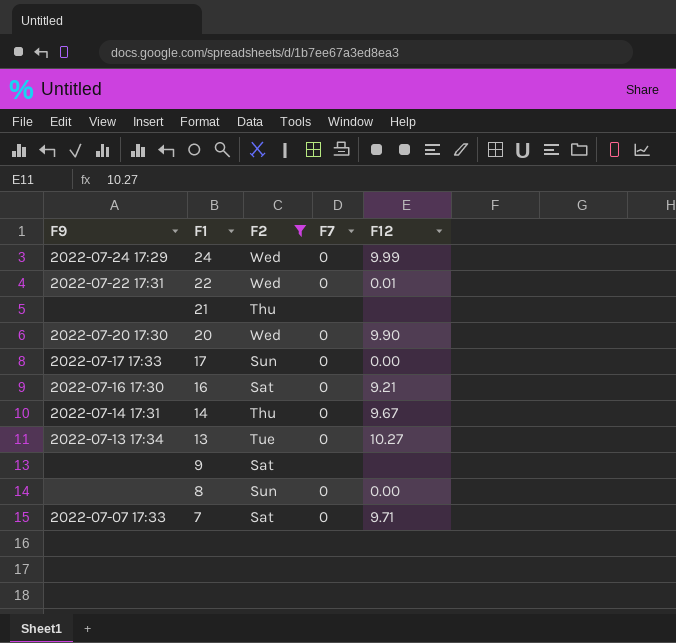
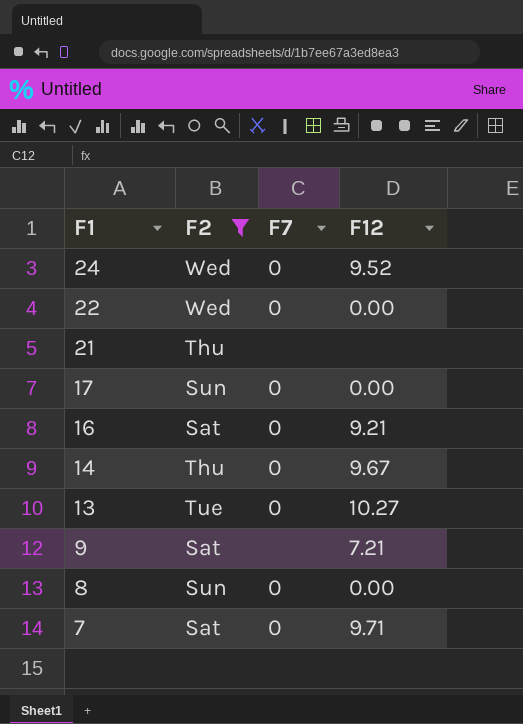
column F9 | position: 1 -> none
row 20: 2022-07-20 17:30 | Wed | 0 | 9.90 -> none
24 | F12: 9.99 -> 9.52
22 | F12: 0.01 -> 0.00
9 | F12: none -> 7.21

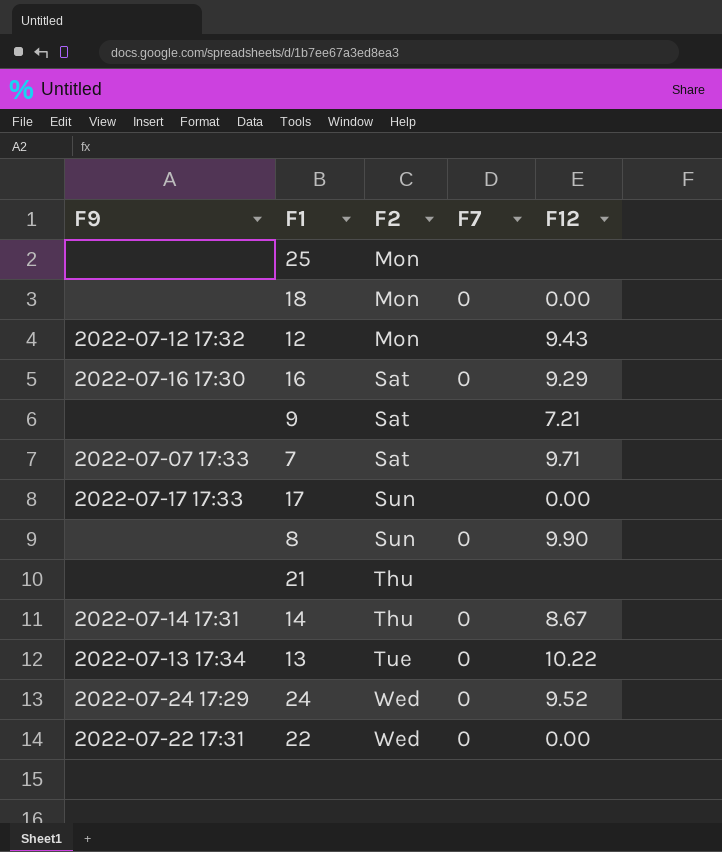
filter: F2 != Mon -> none
row order: F1 descending -> F2 ascending
column F9 | position: none -> 1
16 | F12: 9.21 -> 9.29
7 | F7: 0 -> none
17 | F7: 0 -> none
8 | F12: 0.00 -> 9.90
14 | F12: 9.67 -> 8.67
13 | F12: 10.27 -> 10.22

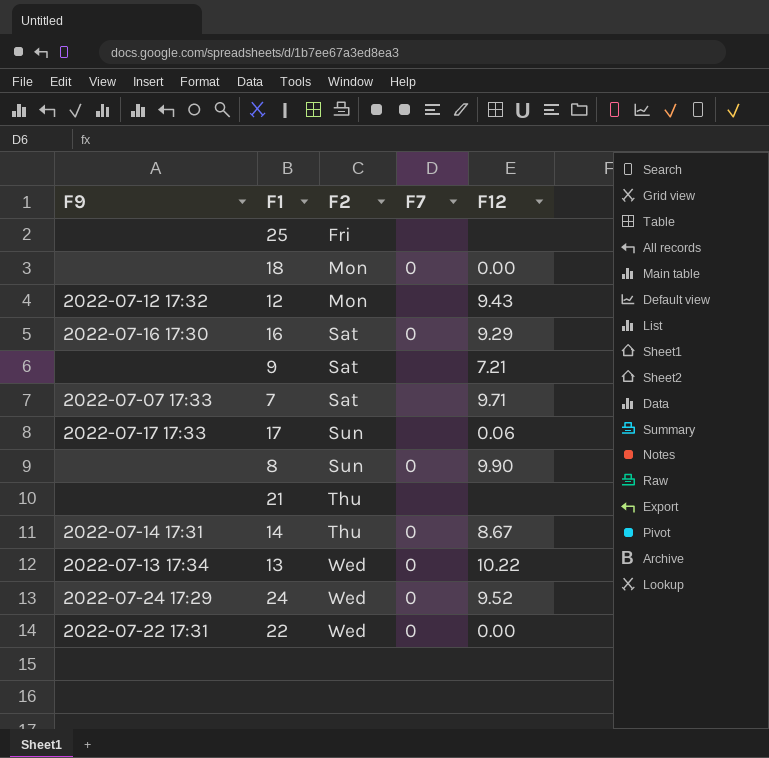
25 | F2: Mon -> Fri
17 | F12: 0.00 -> 0.06
13 | F2: Tue -> Wed

